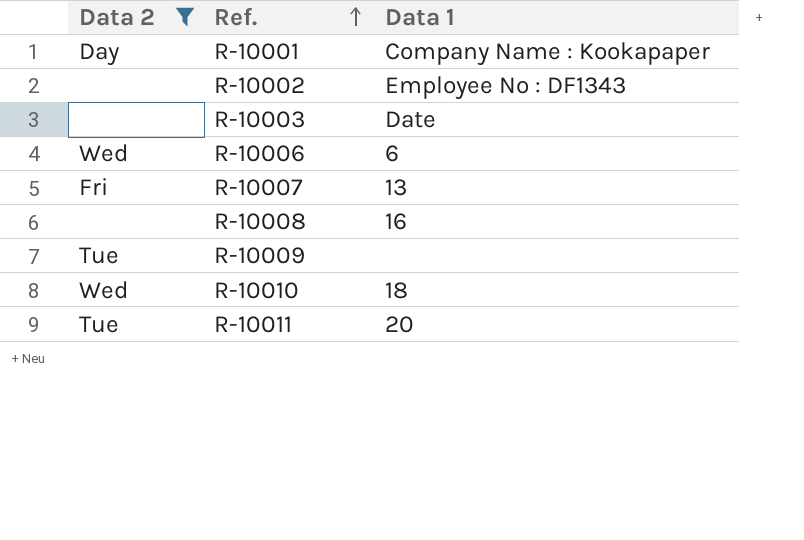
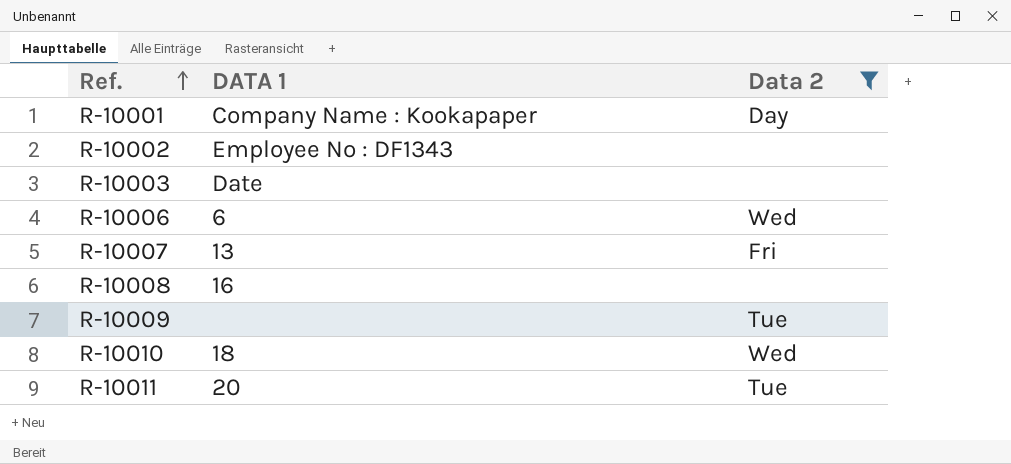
column name: Data 1 -> DATA 1
column Data 2 | position: 1 -> 3

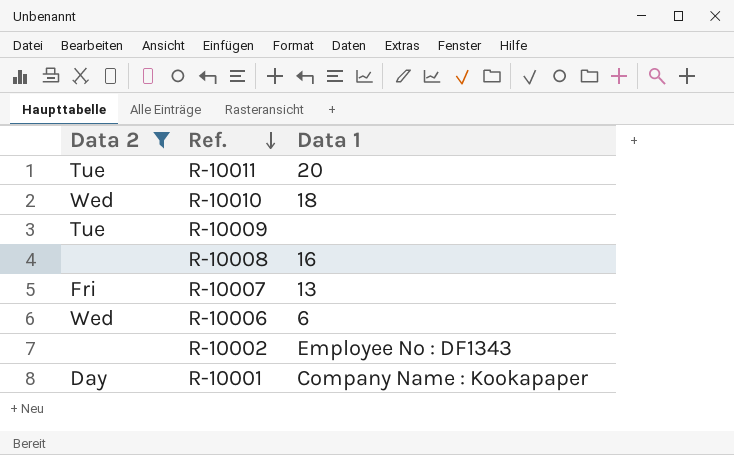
row order: Ref. ascending -> Ref. descending
column Data 2 | position: 3 -> 1
column name: DATA 1 -> Data 1
row R-10003: Date | none -> none

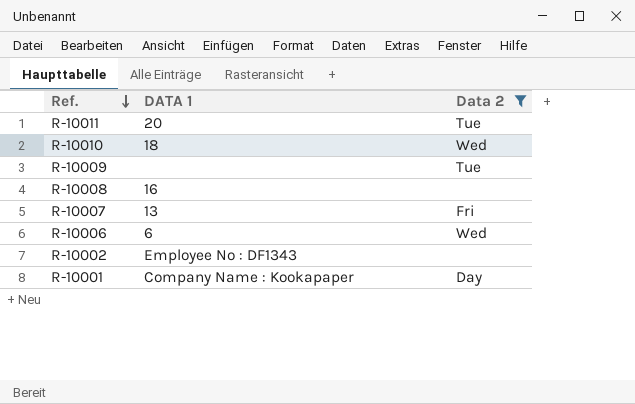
column name: Data 1 -> DATA 1
column Data 2 | position: 1 -> 3

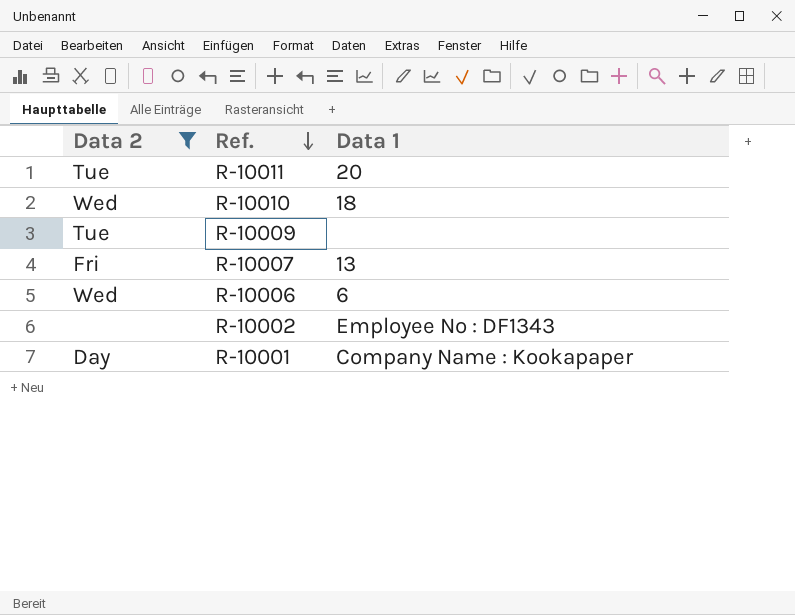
column Data 2 | position: 3 -> 1
column name: DATA 1 -> Data 1
row R-10008: 16 | none -> none

